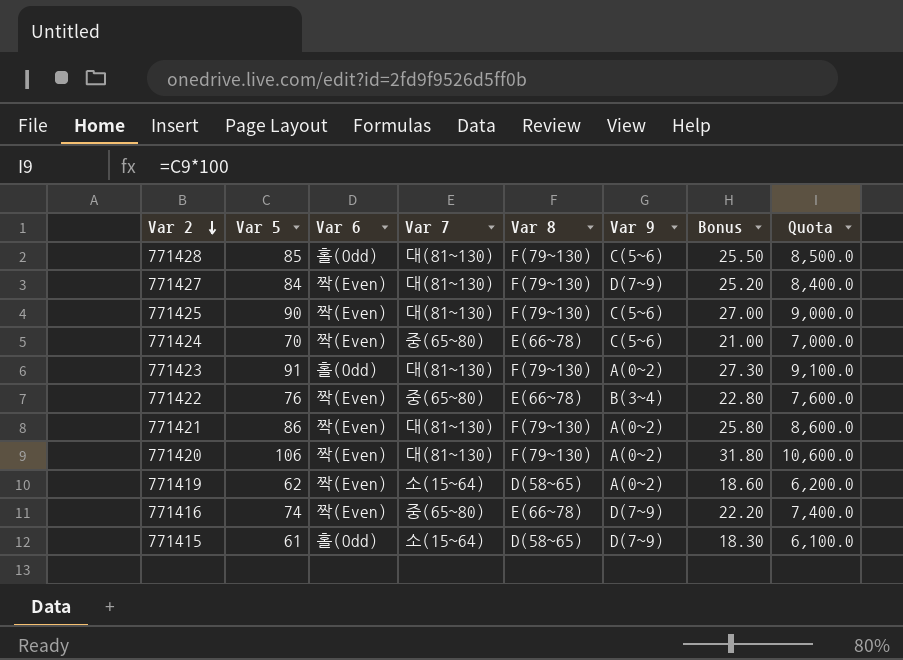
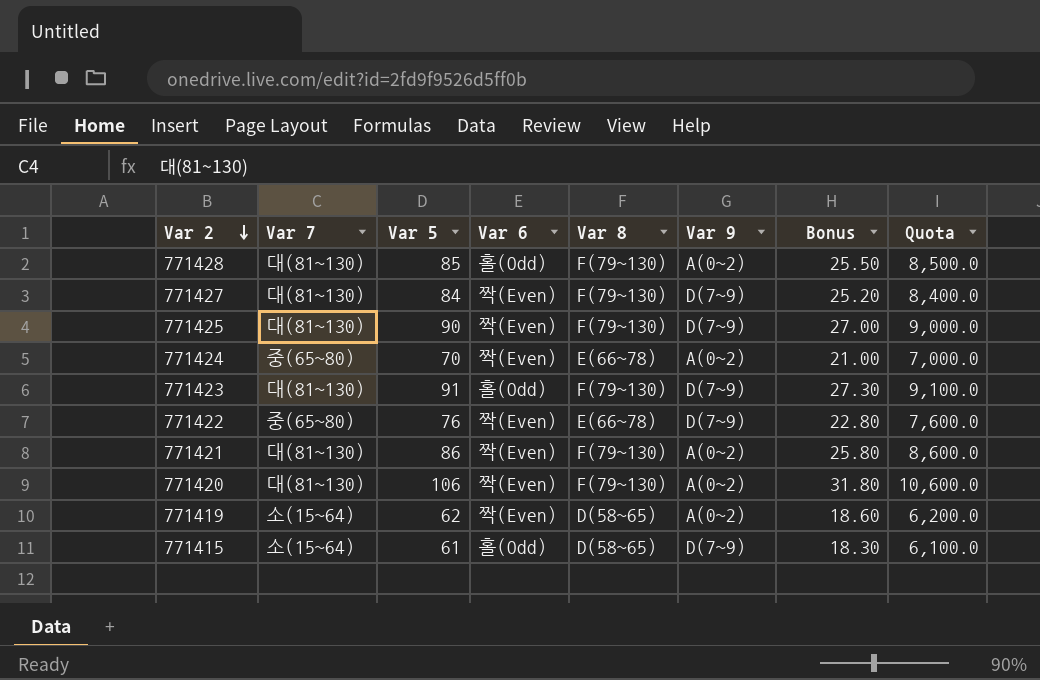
column Var 7 | position: 4 -> 2
row 771416: 74 | 짝(Even) | 중(65~80) | E(66~78) | D(7~9) | 22.20 | 7,400.0 -> none
771428 | Var 9: C(5~6) -> A(0~2)
771425 | Var 9: C(5~6) -> D(7~9)
771424 | Var 9: C(5~6) -> A(0~2)
771423 | Var 9: A(0~2) -> D(7~9)
771422 | Var 9: B(3~4) -> D(7~9)

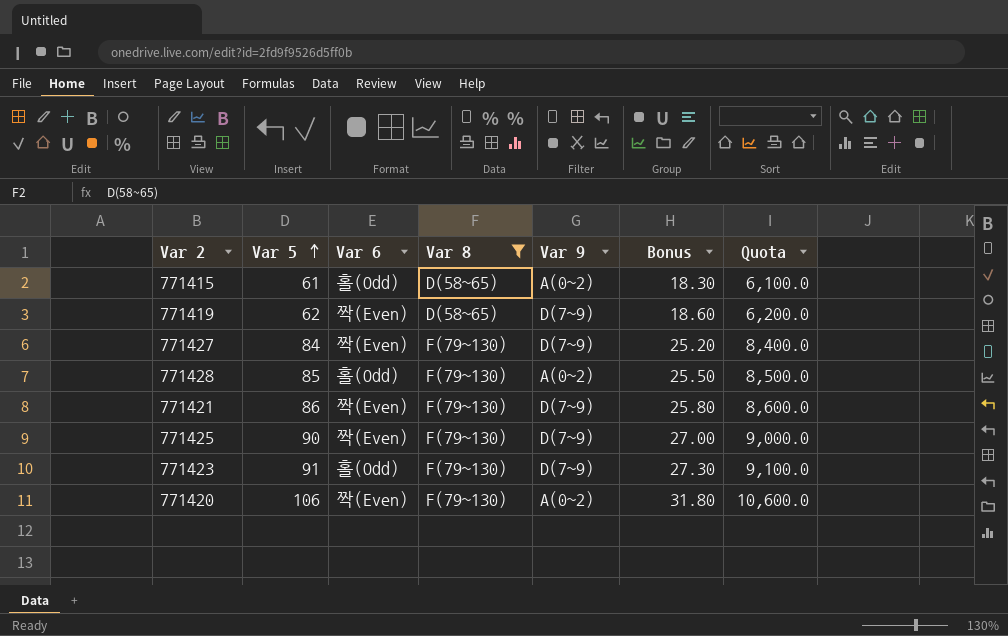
filter: none -> Var 8 != E(66~78)
row order: Var 2 descending -> Var 5 ascending
column Var 7 | position: 2 -> none
771415 | Var 9: D(7~9) -> A(0~2)
771419 | Var 9: A(0~2) -> D(7~9)
771421 | Var 9: A(0~2) -> D(7~9)

